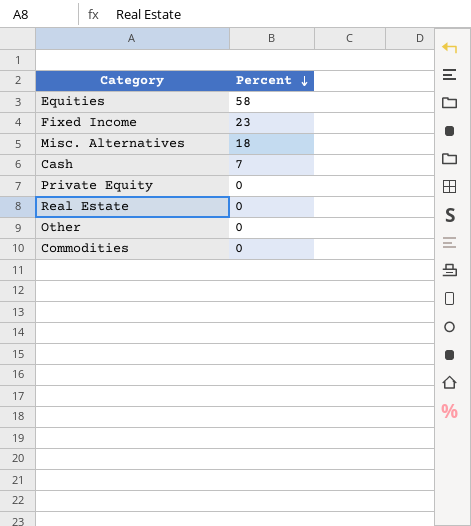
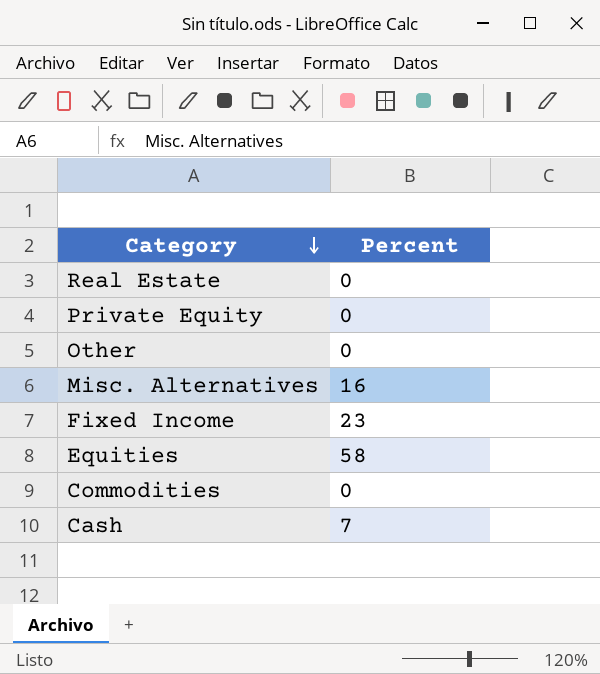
row order: Percent descending -> Category descending
Misc. Alternatives | Percent: 18 -> 16

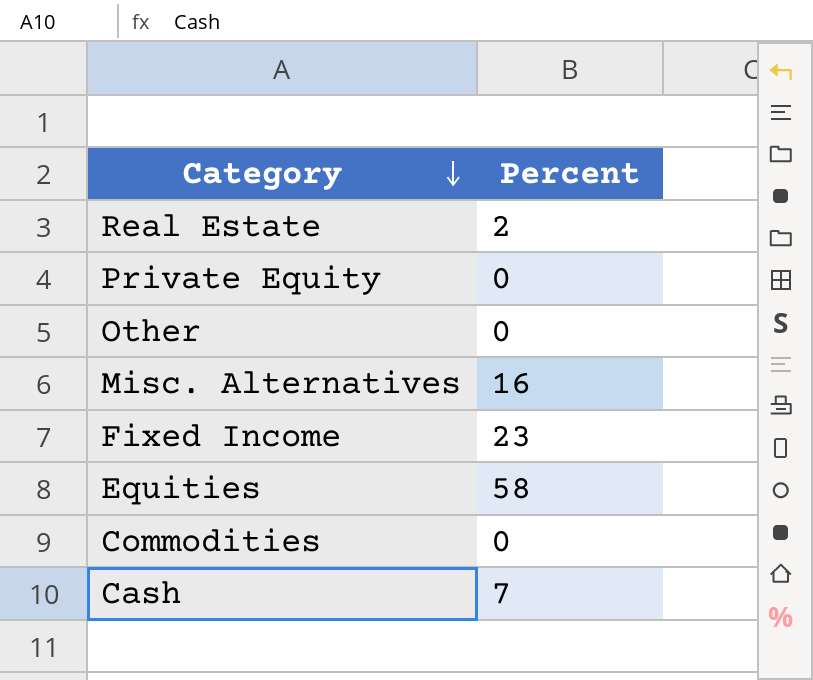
Real Estate | Percent: 0 -> 2

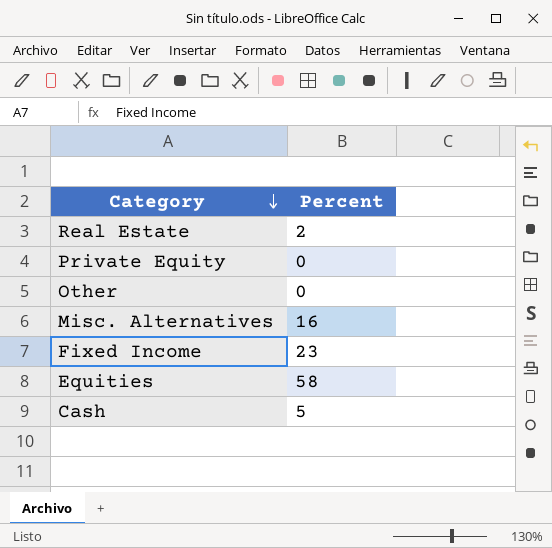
row Commodities: 0 -> none
Cash | Percent: 7 -> 5

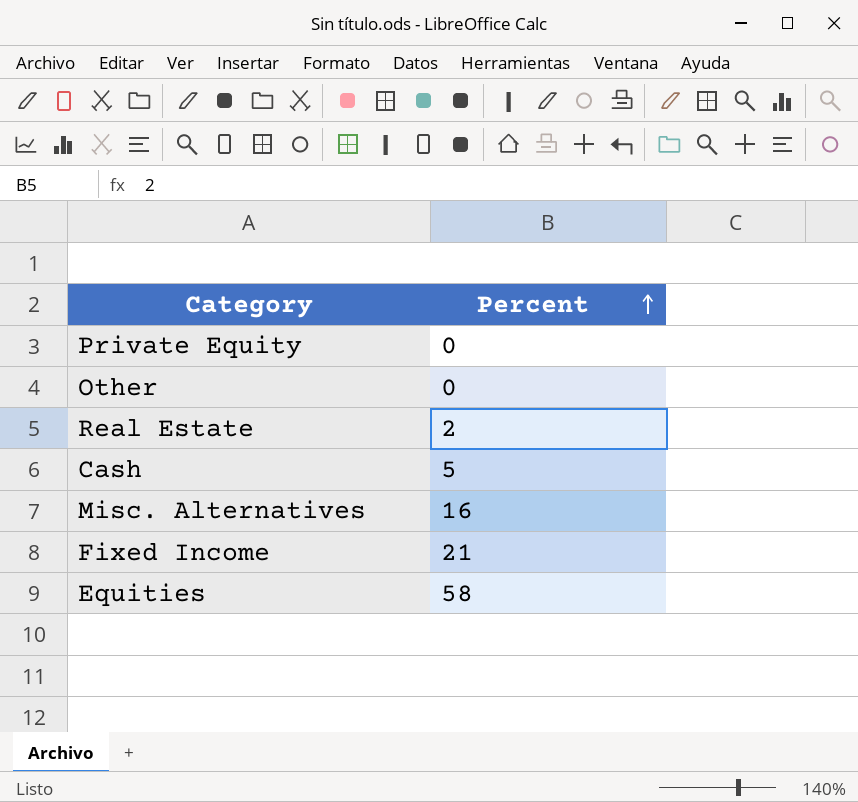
row order: Category descending -> Percent ascending
Fixed Income | Percent: 23 -> 21

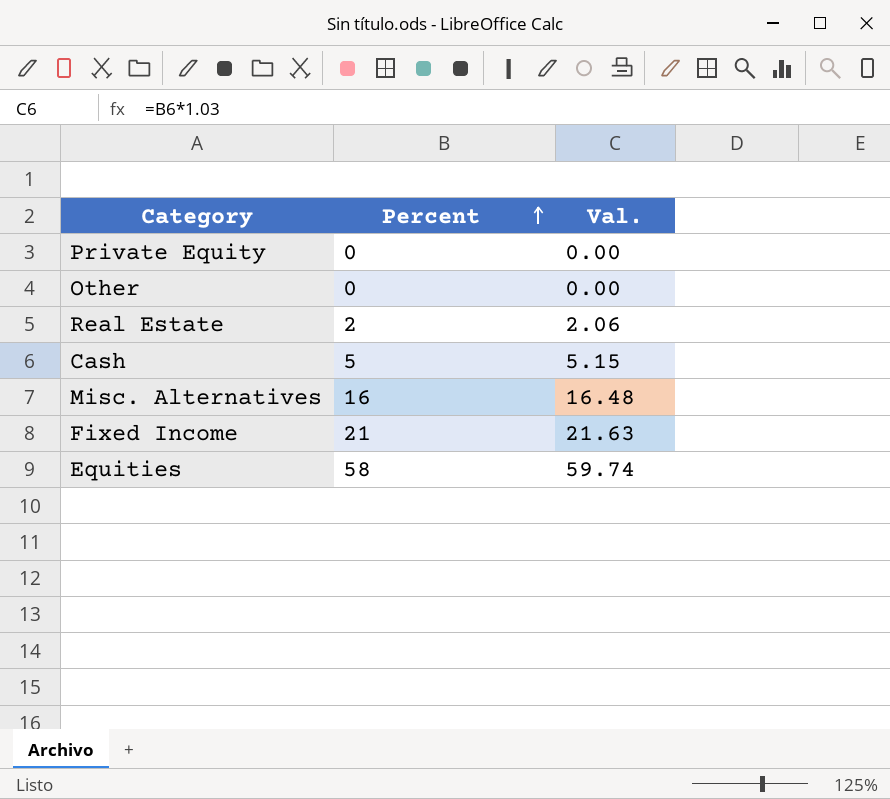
column Val. | formula: none -> [Percent] * 1.03

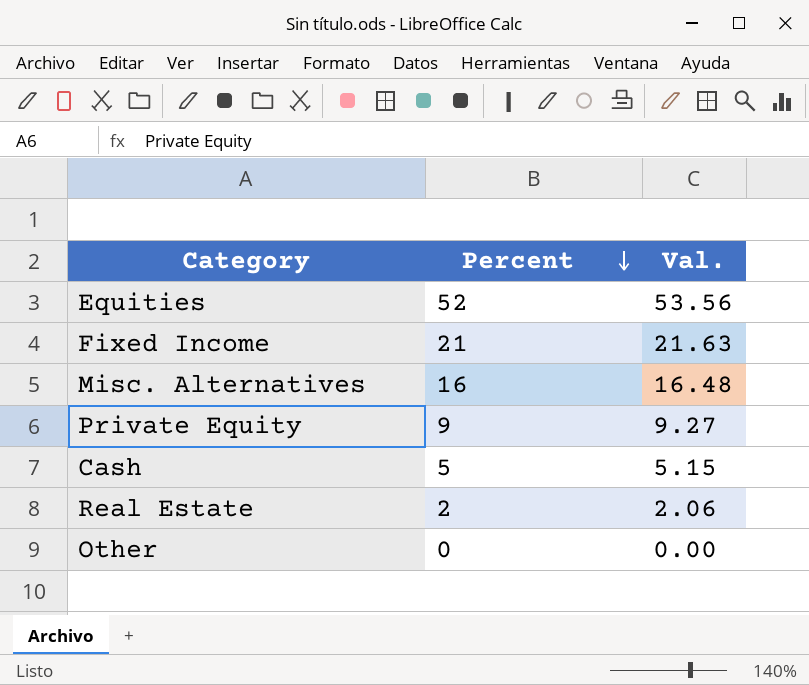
row order: Percent ascending -> Percent descending
Equities | Percent: 58 -> 52
Equities | Val.: 59.74 -> 53.56
Private Equity | Percent: 0 -> 9
Private Equity | Val.: 0.00 -> 9.27

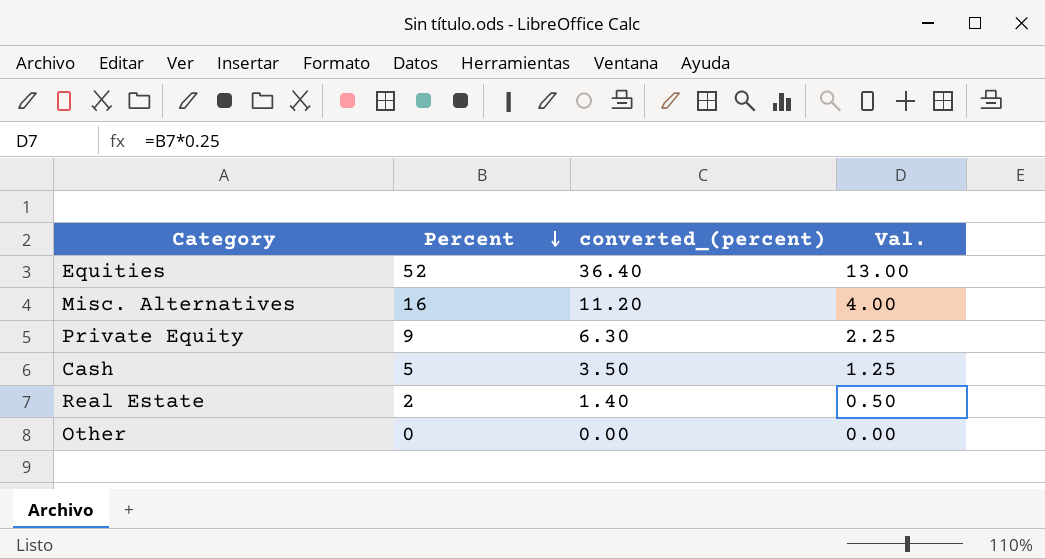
column converted_(percent) | formula: none -> [Percent] * 0.7
column Val. | formula: [Percent] * 1.03 -> [Percent] * 0.25
row Fixed Income: 21 | 21.63 -> none

